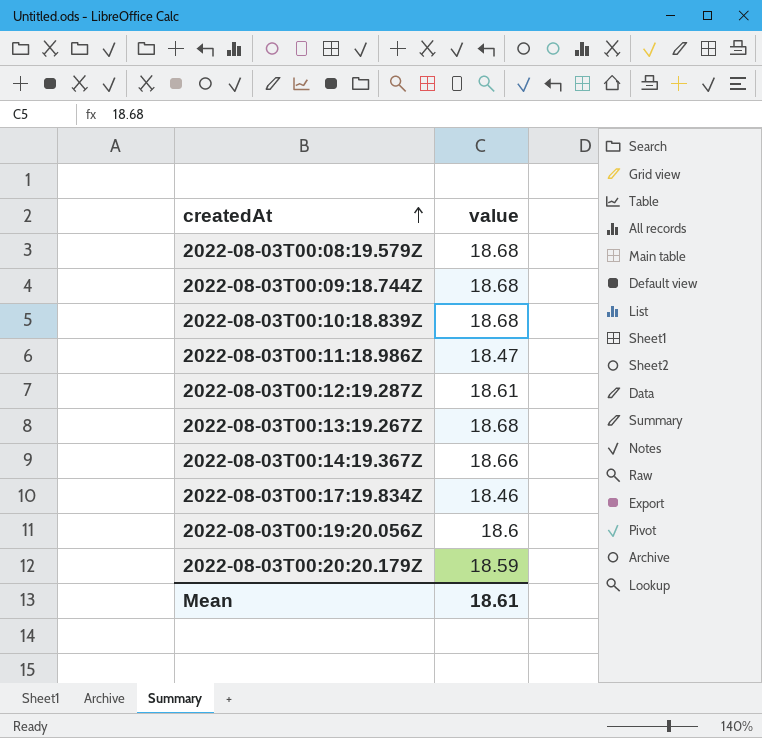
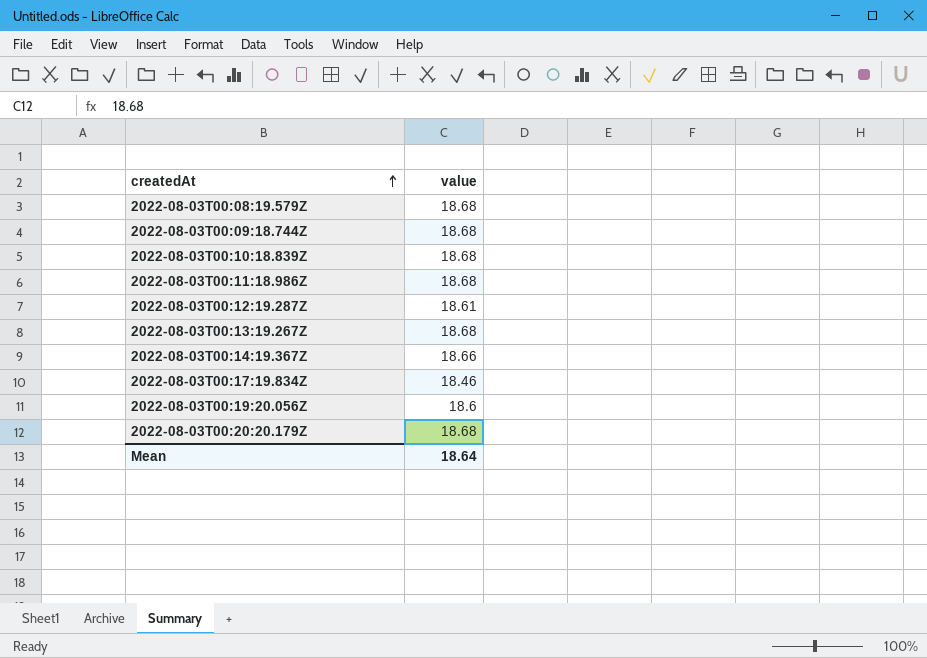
2022-08-03T00:11:18.986Z | value: 18.47 -> 18.68
2022-08-03T00:20:20.179Z | value: 18.59 -> 18.68
Mean | value: 18.61 -> 18.64

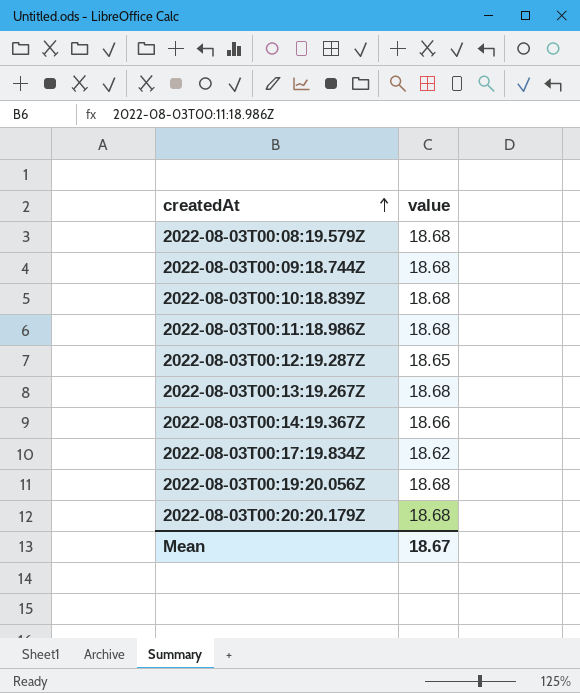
2022-08-03T00:12:19.287Z | value: 18.61 -> 18.65
2022-08-03T00:17:19.834Z | value: 18.46 -> 18.62
2022-08-03T00:19:20.056Z | value: 18.6 -> 18.68
Mean | value: 18.64 -> 18.67

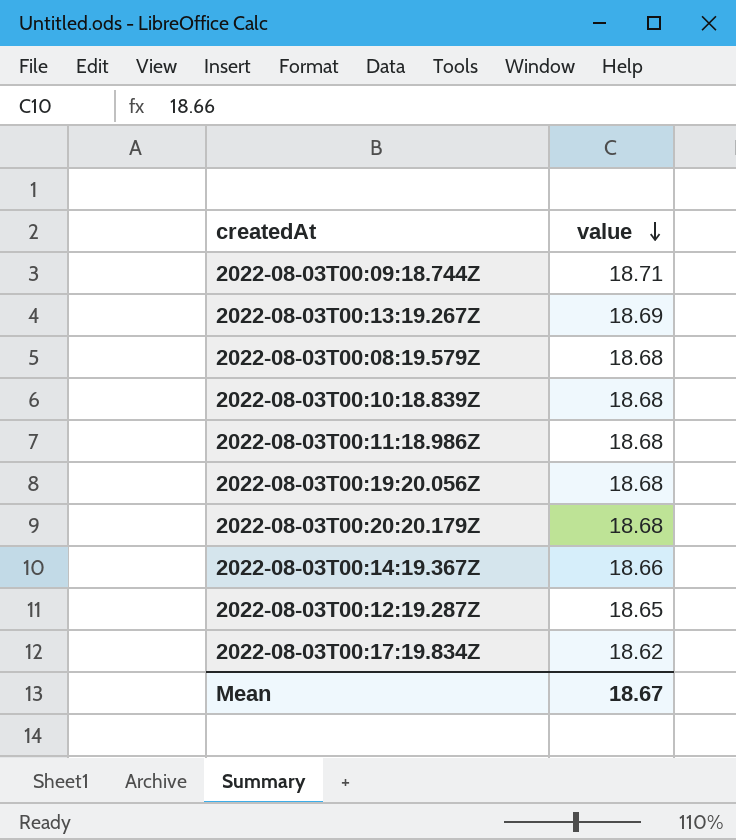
row order: createdAt ascending -> value descending
2022-08-03T00:09:18.744Z | value: 18.68 -> 18.71
2022-08-03T00:13:19.267Z | value: 18.68 -> 18.69

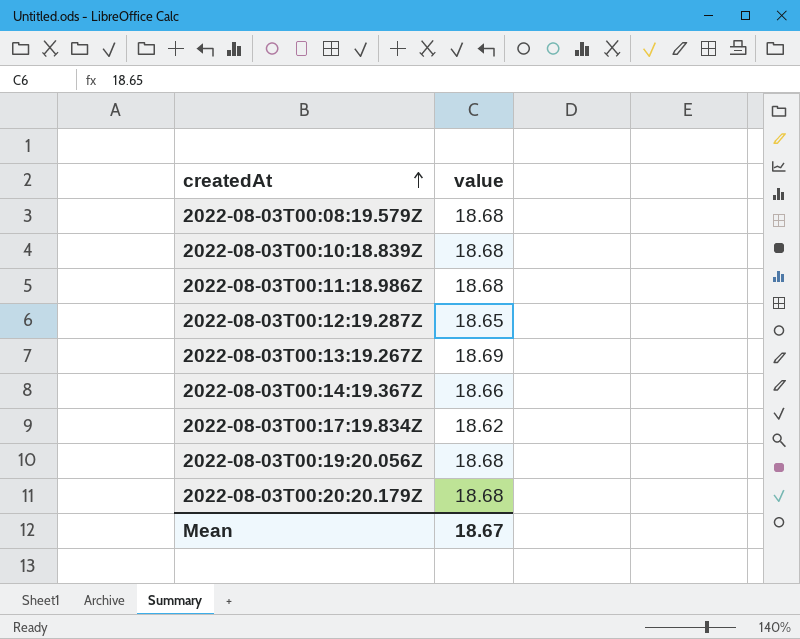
row order: value descending -> createdAt ascending
row 2022-08-03T00:09:18.744Z: 18.71 -> none

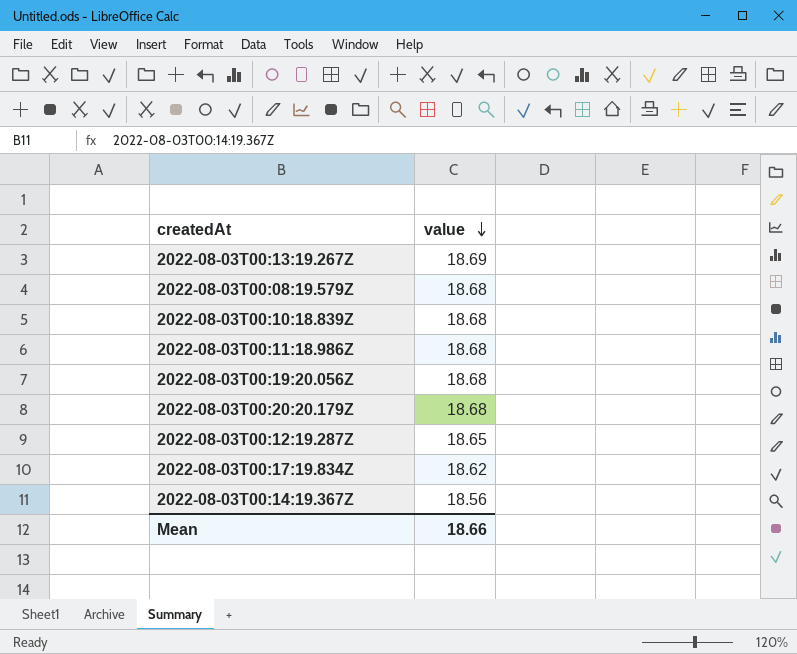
row order: createdAt ascending -> value descending
2022-08-03T00:14:19.367Z | value: 18.66 -> 18.56
Mean | value: 18.67 -> 18.66

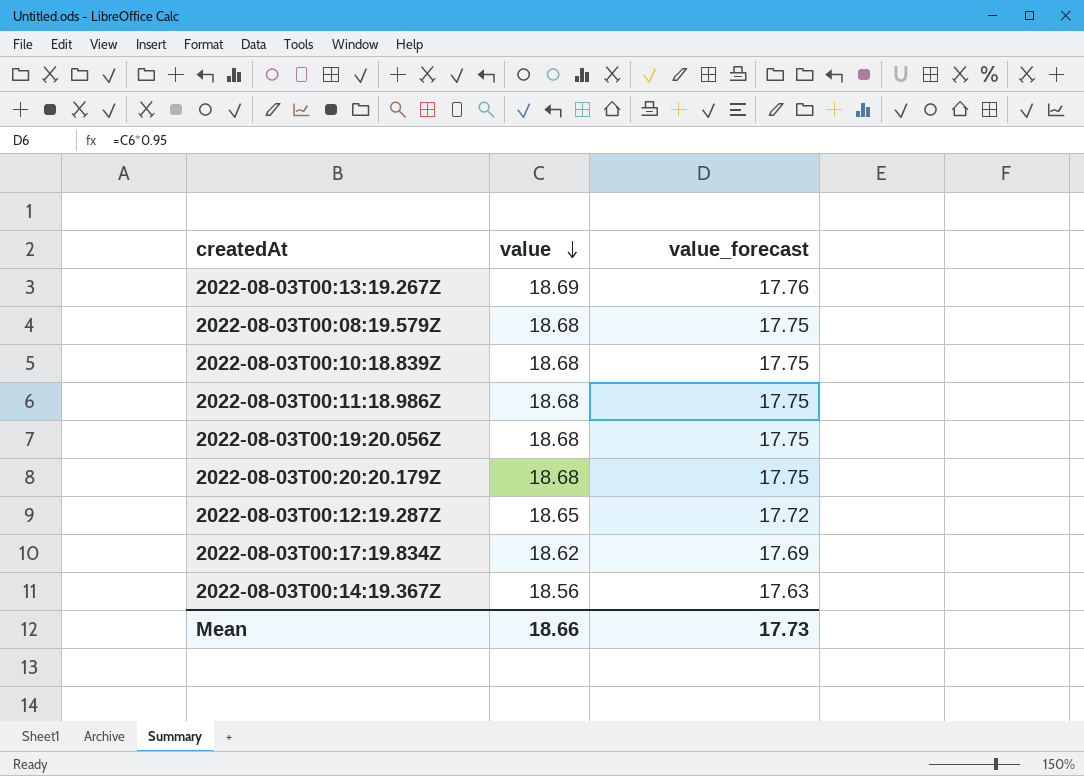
column value_forecast | formula: none -> [value] * 0.95

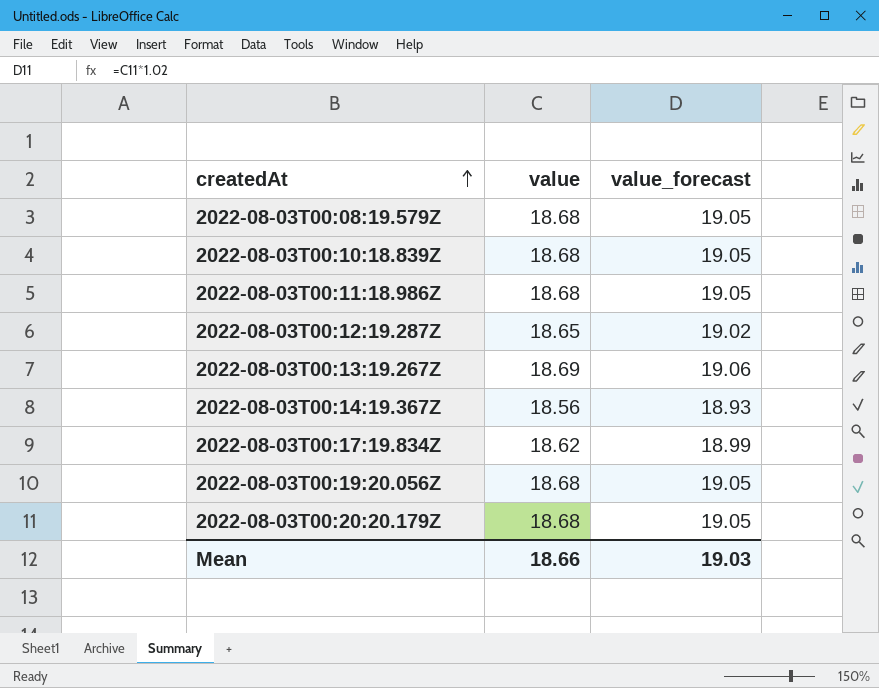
row order: value descending -> createdAt ascending
column value_forecast | formula: [value] * 0.95 -> [value] * 1.02
Mean | value_forecast: 17.73 -> 19.03

